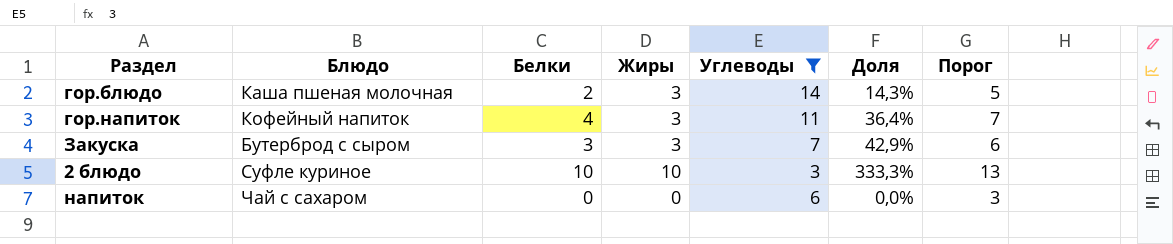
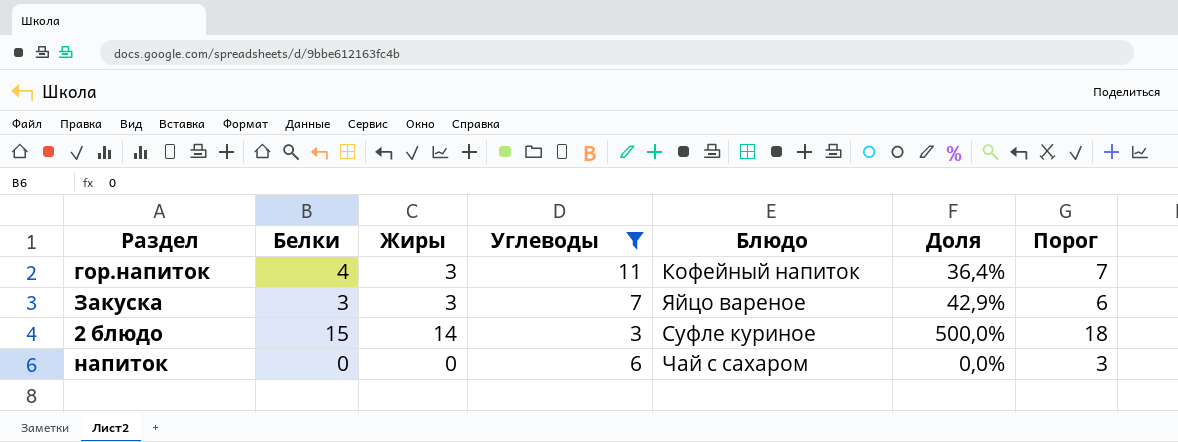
column Блюдо | position: 2 -> 5
row гор.блюдо: Каша пшеная молочная | 2 | 3 | 14 | 14,3% | 5 -> none
Закуска | Блюдо: Бутерброд с сыром -> Яйцо вареное
2 блюдо | Белки: 10 -> 15
2 блюдо | Жиры: 10 -> 14
2 блюдо | Доля: 333,3% -> 500,0%
2 блюдо | Порог: 13 -> 18

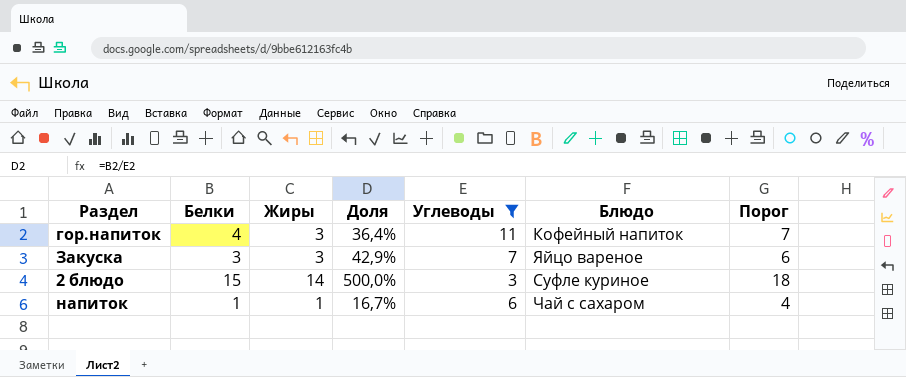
column Доля | position: 6 -> 4
напиток | Белки: 0 -> 1
напиток | Жиры: 0 -> 1
напиток | Доля: 0,0% -> 16,7%
напиток | Порог: 3 -> 4

